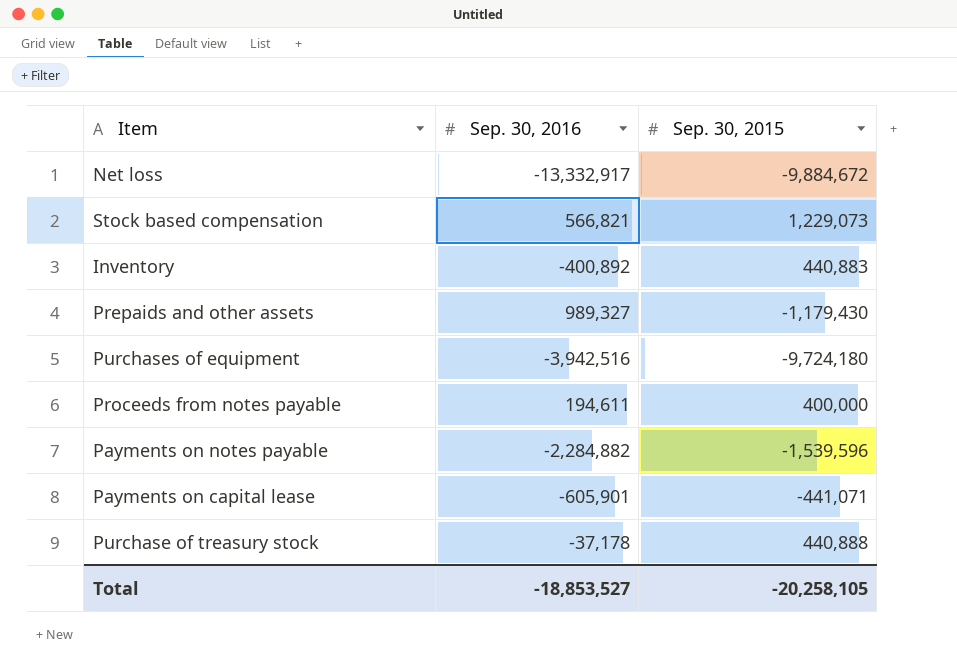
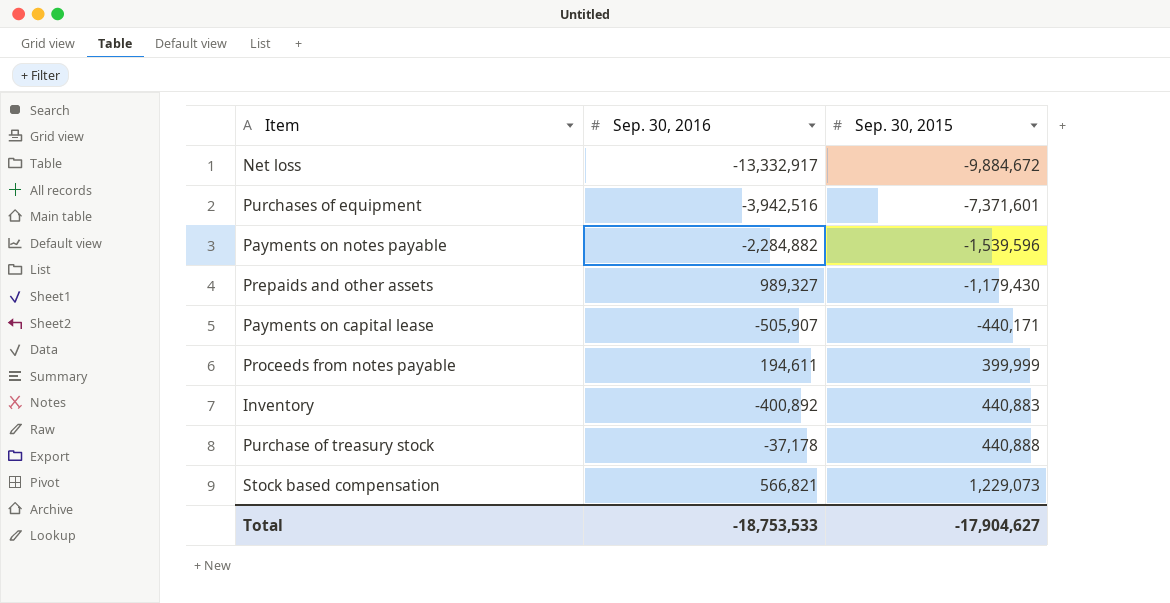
row order: none -> Sep. 30, 2015 ascending
Purchases of equipment | Sep. 30, 2015: -9,724,180 -> -7,371,601
Payments on capital lease | Sep. 30, 2016: -605,901 -> -505,907
Payments on capital lease | Sep. 30, 2015: -441,071 -> -440,171
Proceeds from notes payable | Sep. 30, 2015: 400,000 -> 399,999
Total | Sep. 30, 2016: -18,853,527 -> -18,753,533
Total | Sep. 30, 2015: -20,258,105 -> -17,904,627

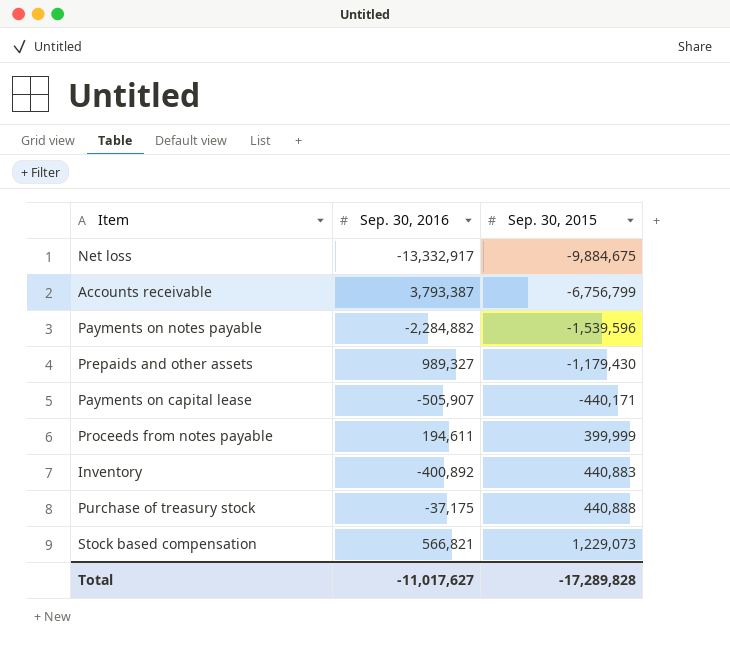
row Purchases of equipment: -3,942,516 | -7,371,601 -> none
Net loss | Sep. 30, 2015: -9,884,672 -> -9,884,675
row Accounts receivable: none -> 3,793,387 | -6,756,799
Purchase of treasury stock | Sep. 30, 2016: -37,178 -> -37,175
Total | Sep. 30, 2016: -18,753,533 -> -11,017,627
Total | Sep. 30, 2015: -17,904,627 -> -17,289,828

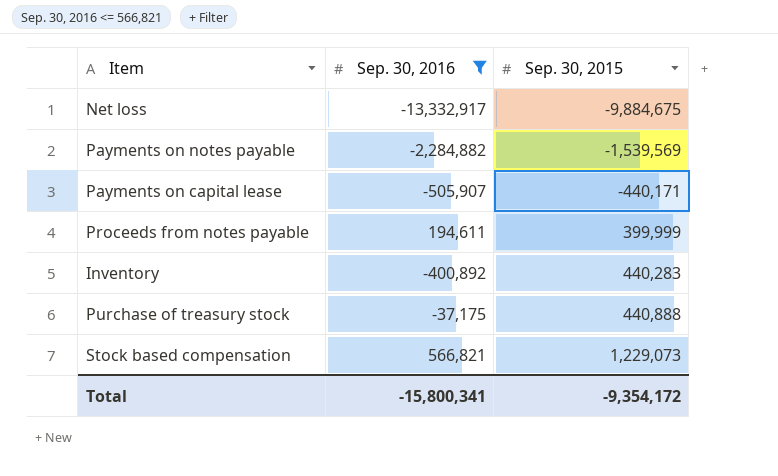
filter: none -> Sep. 30, 2016 <= 566,821
Payments on notes payable | Sep. 30, 2015: -1,539,596 -> -1,539,569
Inventory | Sep. 30, 2015: 440,883 -> 440,283
Total | Sep. 30, 2016: -11,017,627 -> -15,800,341
Total | Sep. 30, 2015: -17,289,828 -> -9,354,172

